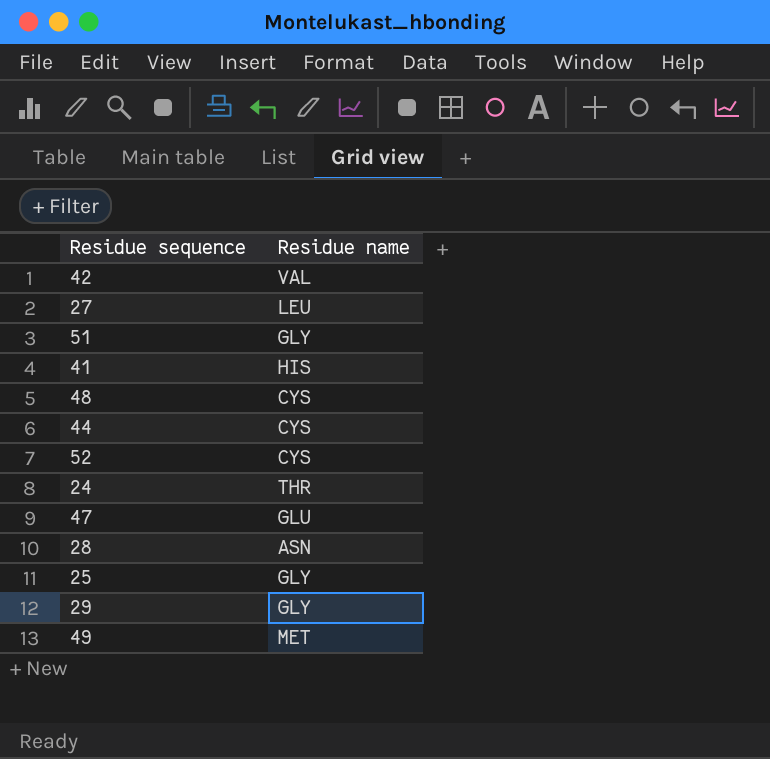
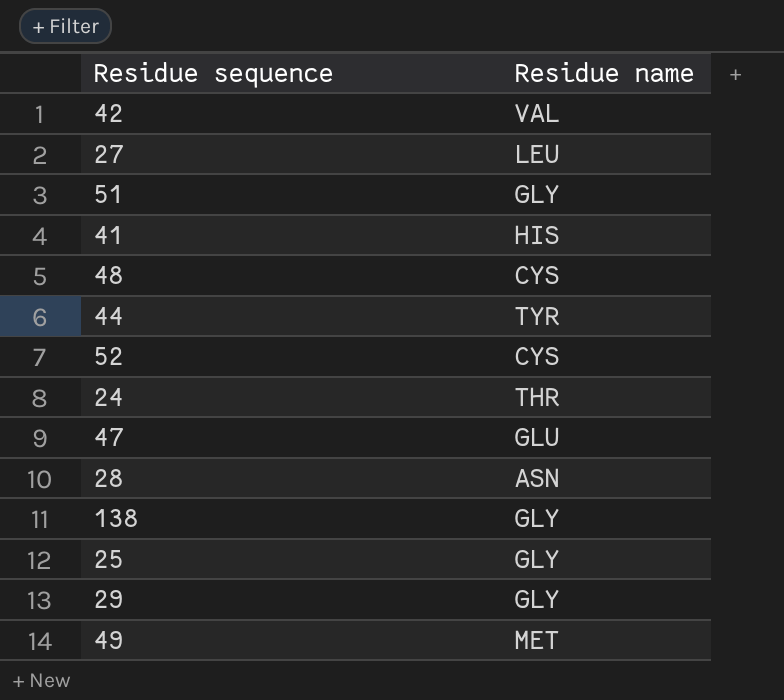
44 | Residue name: CYS -> TYR
row 138: none -> GLY

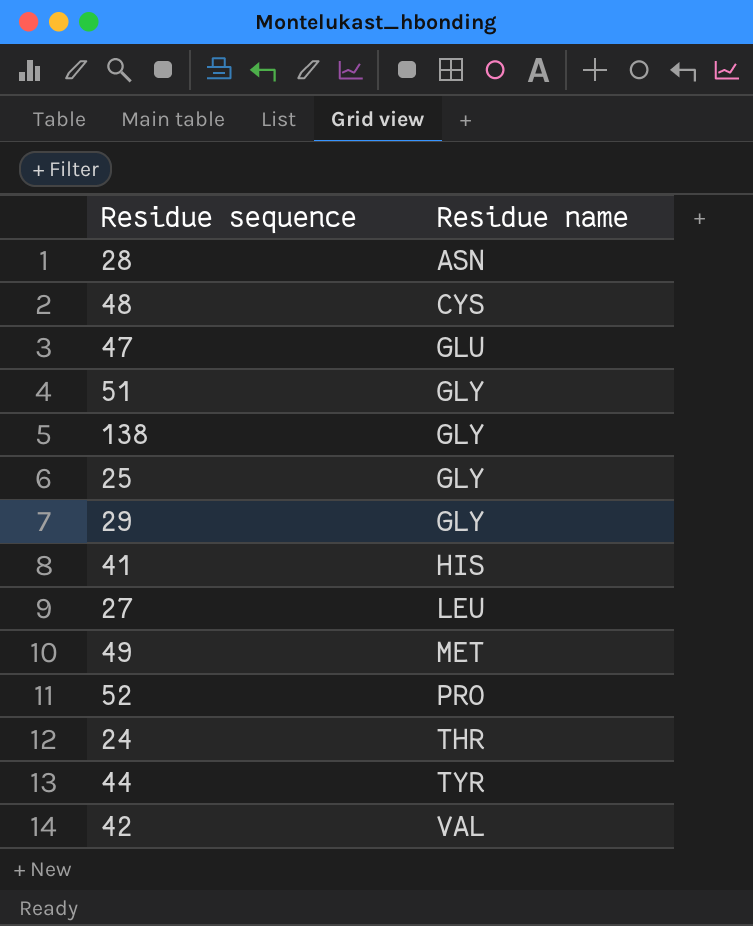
row order: none -> Residue name ascending
52 | Residue name: CYS -> PRO

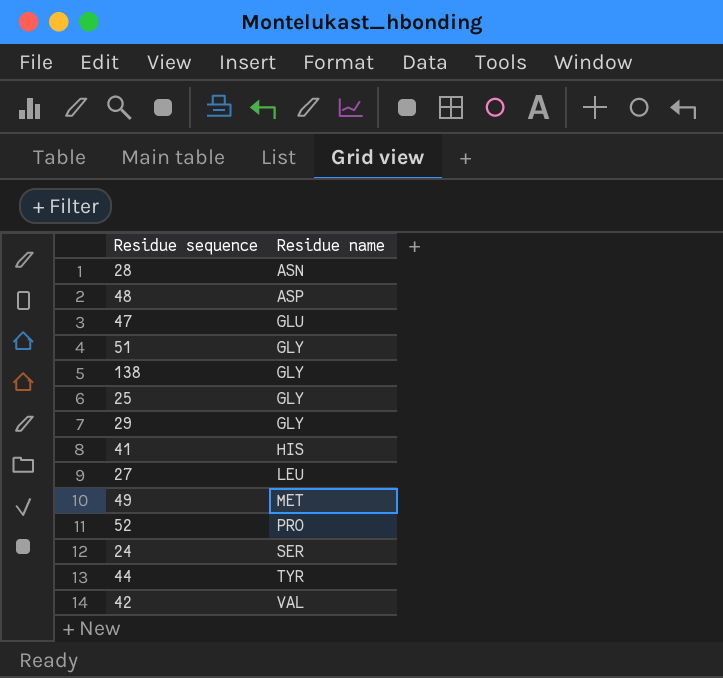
48 | Residue name: CYS -> ASP
24 | Residue name: THR -> SER

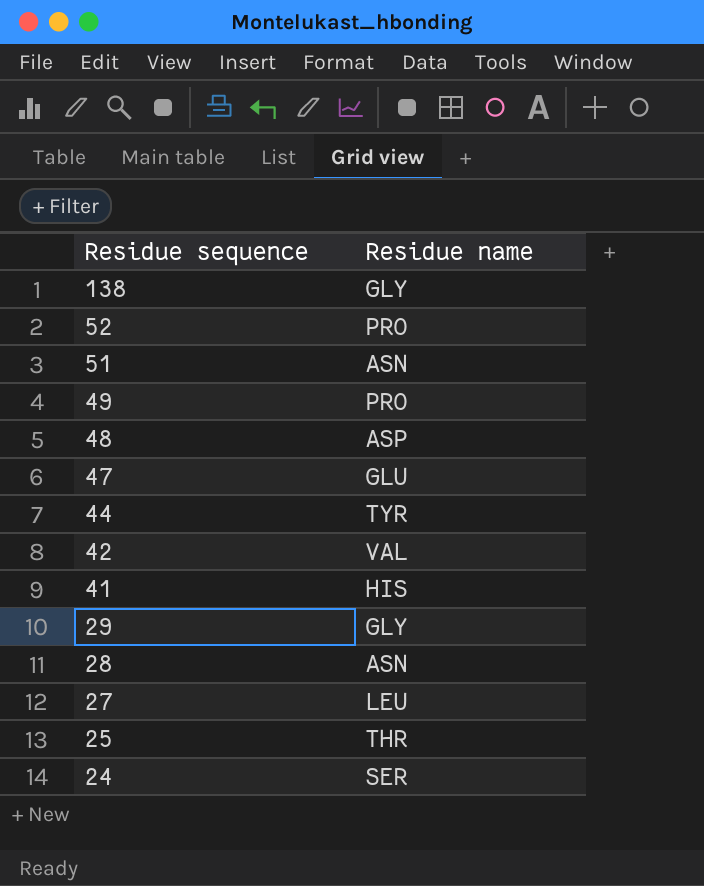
row order: Residue name ascending -> Residue sequence descending
51 | Residue name: GLY -> ASN
49 | Residue name: MET -> PRO
25 | Residue name: GLY -> THR

